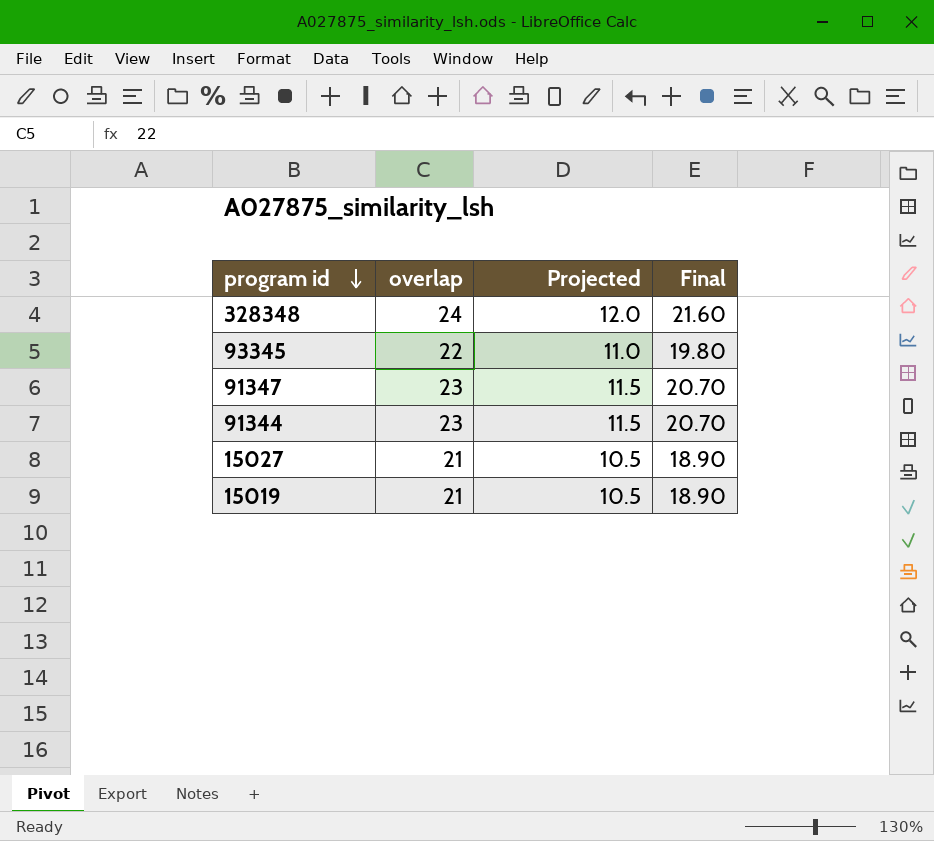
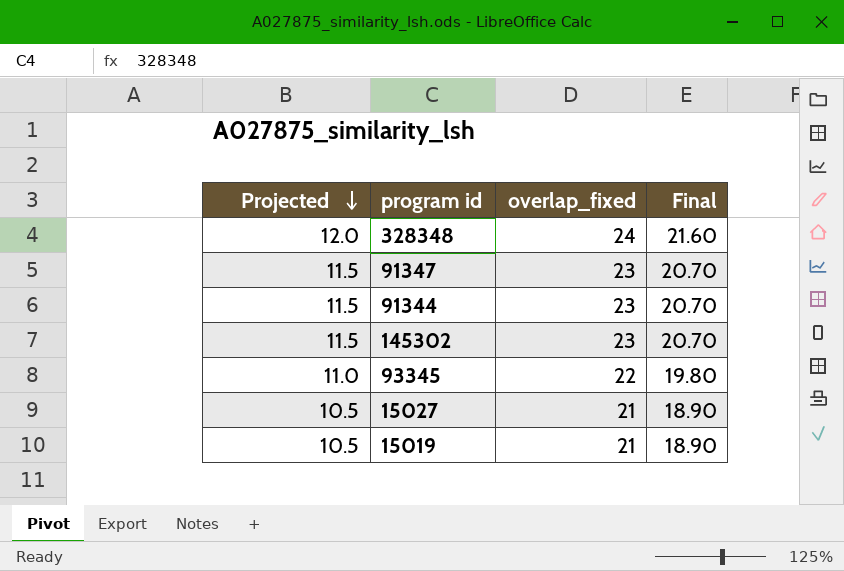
row order: program id descending -> Projected descending
column Projected | position: 3 -> 1
column name: overlap -> overlap_fixed
row 145302: none -> 11.5 | 23 | 20.70

